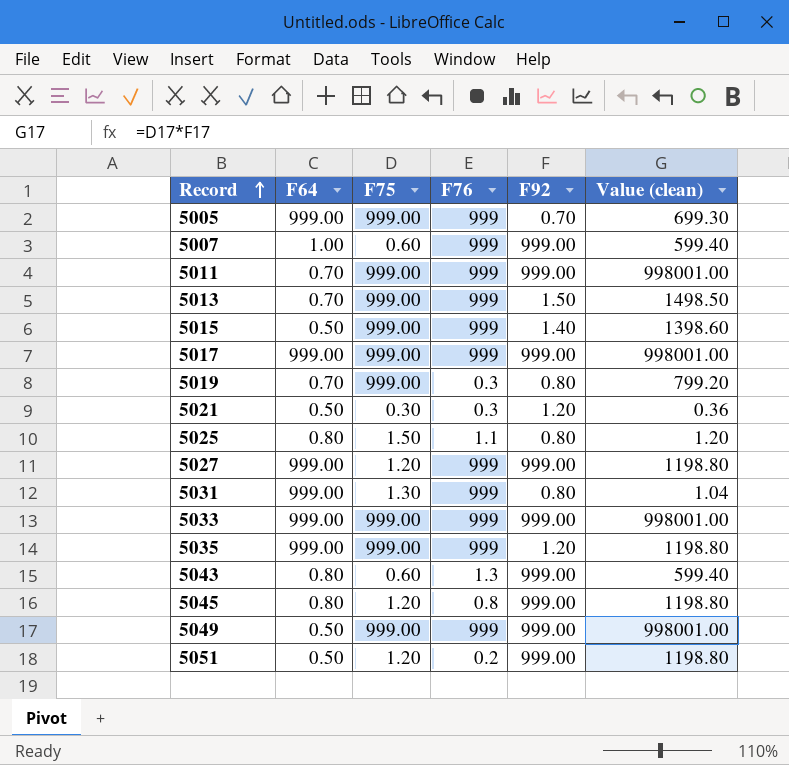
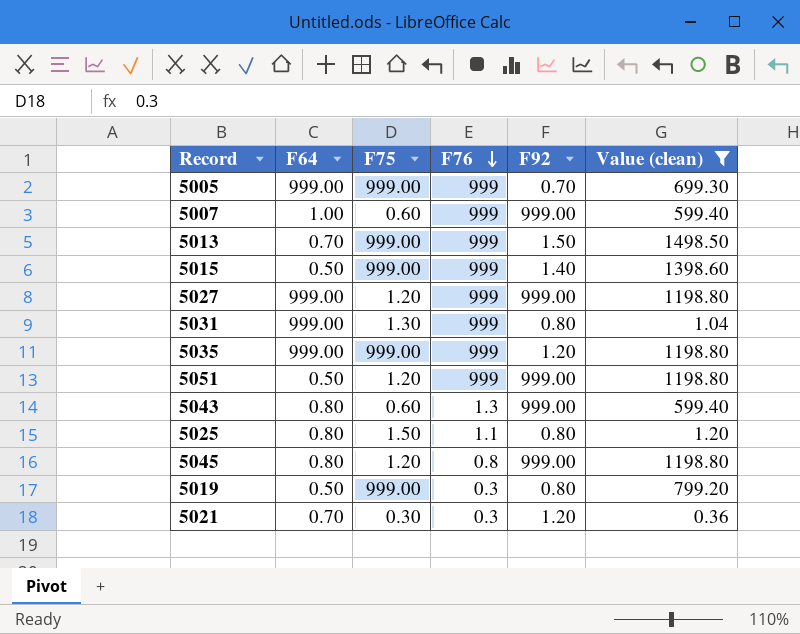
filter: none -> Value (clean) != 998001.00
row order: Record ascending -> F76 descending
5051 | F76: 0.2 -> 999
5019 | F64: 0.70 -> 0.50
5021 | F64: 0.50 -> 0.70

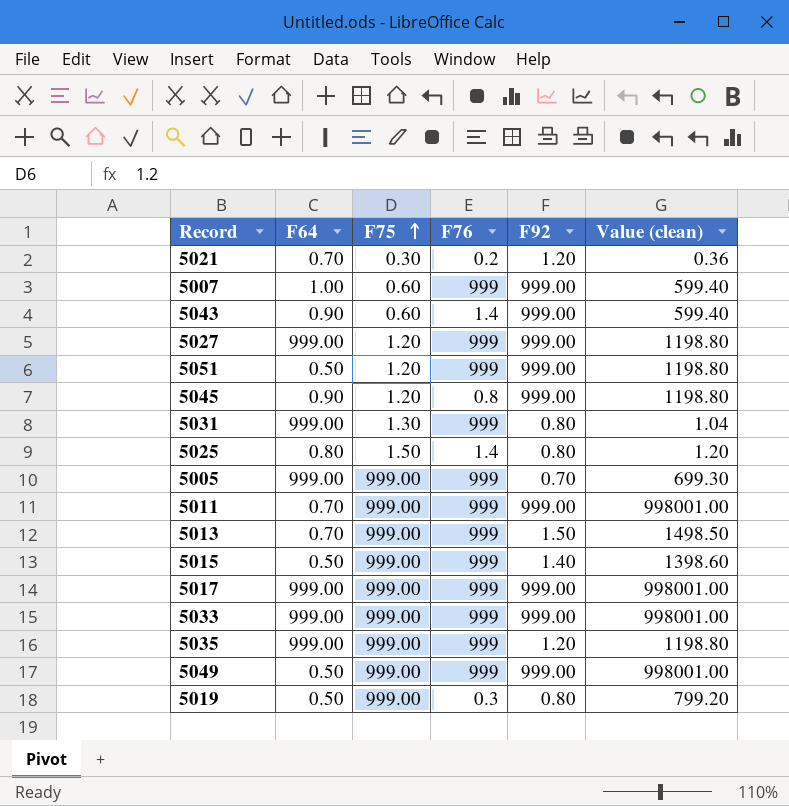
filter: Value (clean) != 998001.00 -> none
row order: F76 descending -> F75 ascending
5021 | F76: 0.3 -> 0.2
5043 | F64: 0.80 -> 0.90
5043 | F76: 1.3 -> 1.4
5045 | F64: 0.80 -> 0.90
5025 | F76: 1.1 -> 1.4

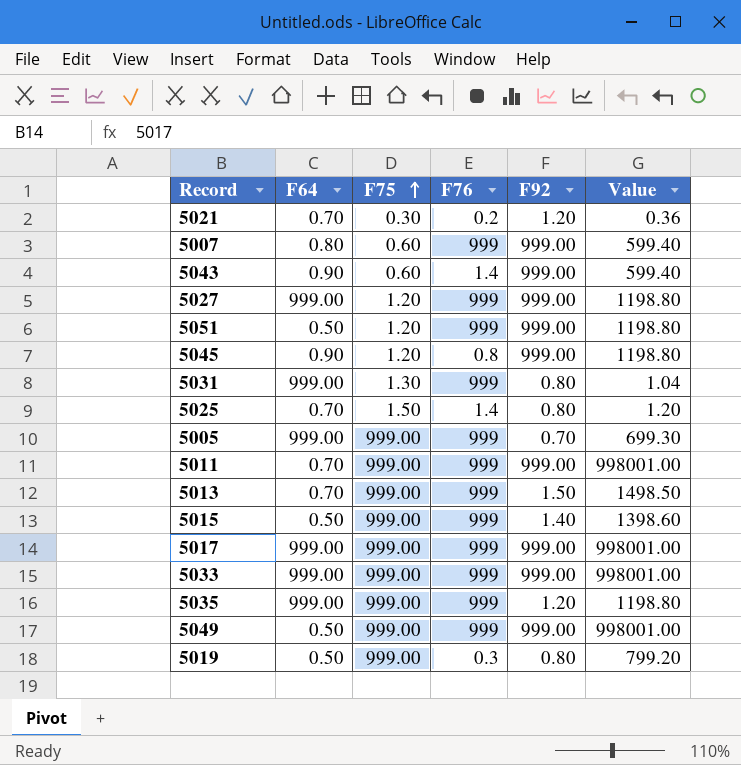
column name: Value (clean) -> Value
5007 | F64: 1.00 -> 0.80
5025 | F64: 0.80 -> 0.70

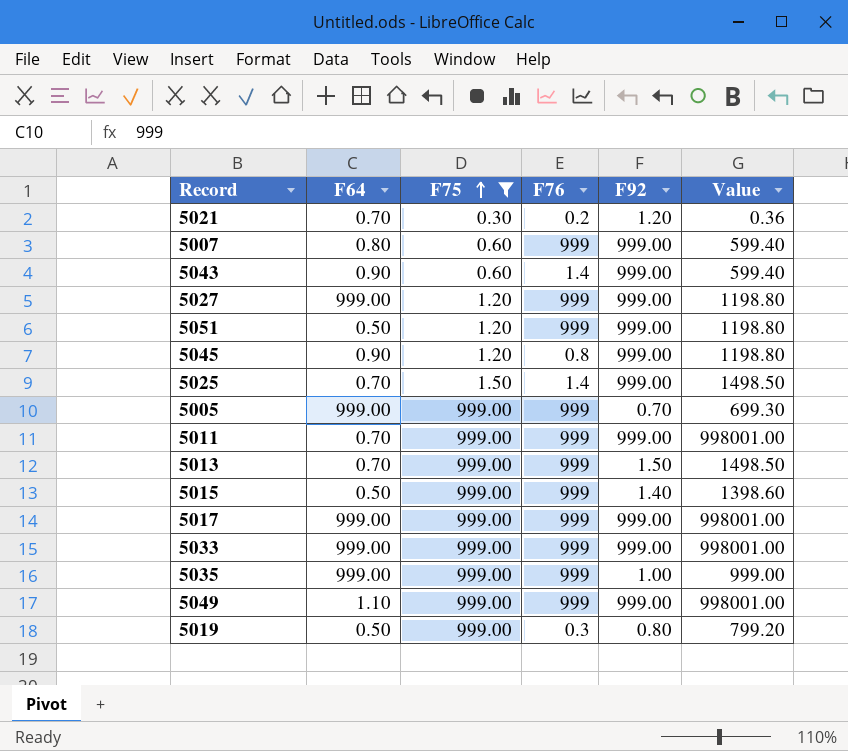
filter: none -> F75 != 1.30
5025 | F92: 0.80 -> 999.00
5025 | Value: 1.20 -> 1498.50
5035 | F92: 1.20 -> 1.00
5035 | Value: 1198.80 -> 999.00
5049 | F64: 0.50 -> 1.10

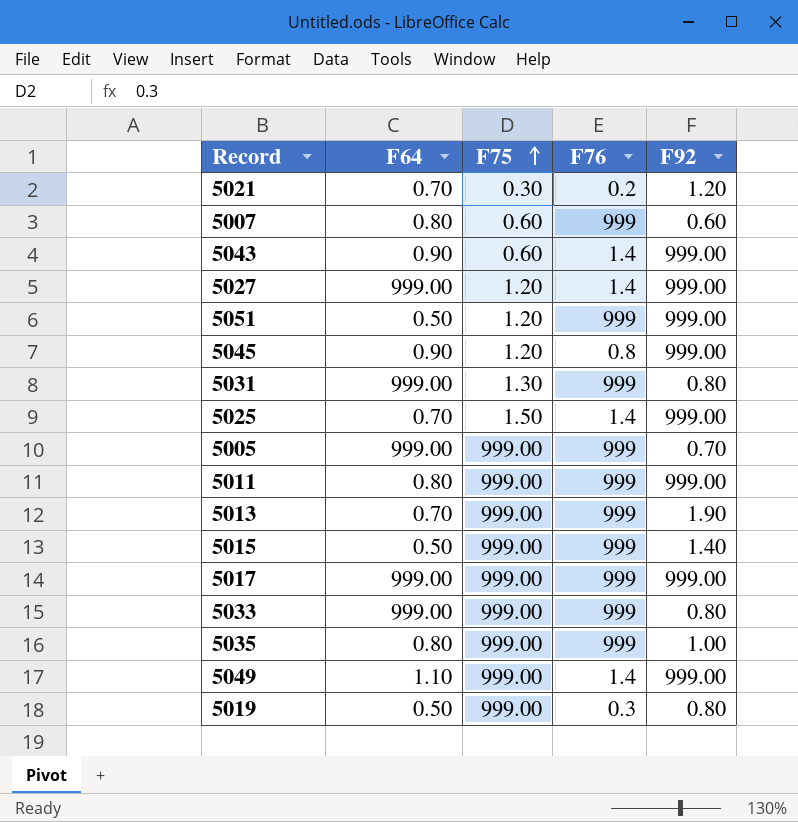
filter: F75 != 1.30 -> none
column Value | formula: [F75] * [F92] -> none
5007 | F92: 999.00 -> 0.60
5027 | F76: 999 -> 1.4
5011 | F64: 0.70 -> 0.80
5013 | F92: 1.50 -> 1.90
5033 | F92: 999.00 -> 0.80
5035 | F64: 999.00 -> 0.80
5049 | F76: 999 -> 1.4

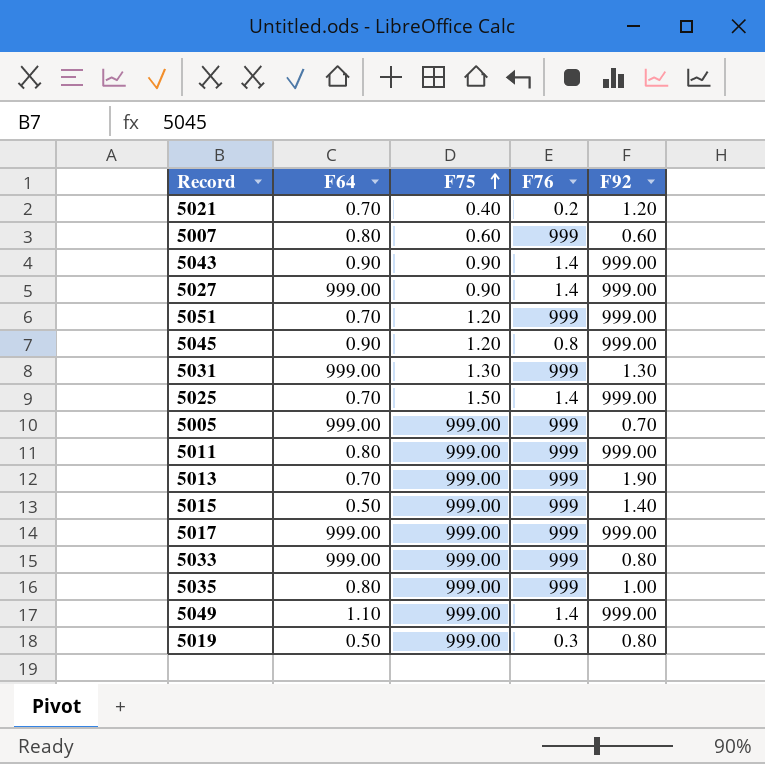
5021 | F75: 0.30 -> 0.40
5043 | F75: 0.60 -> 0.90
5027 | F75: 1.20 -> 0.90
5051 | F64: 0.50 -> 0.70
5031 | F92: 0.80 -> 1.30

